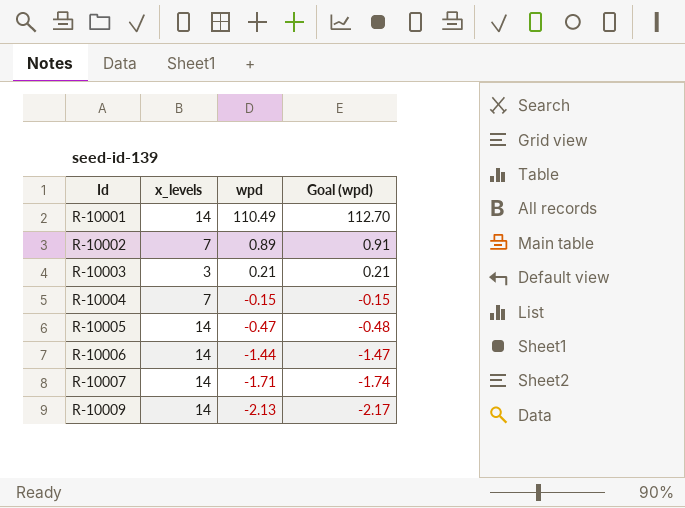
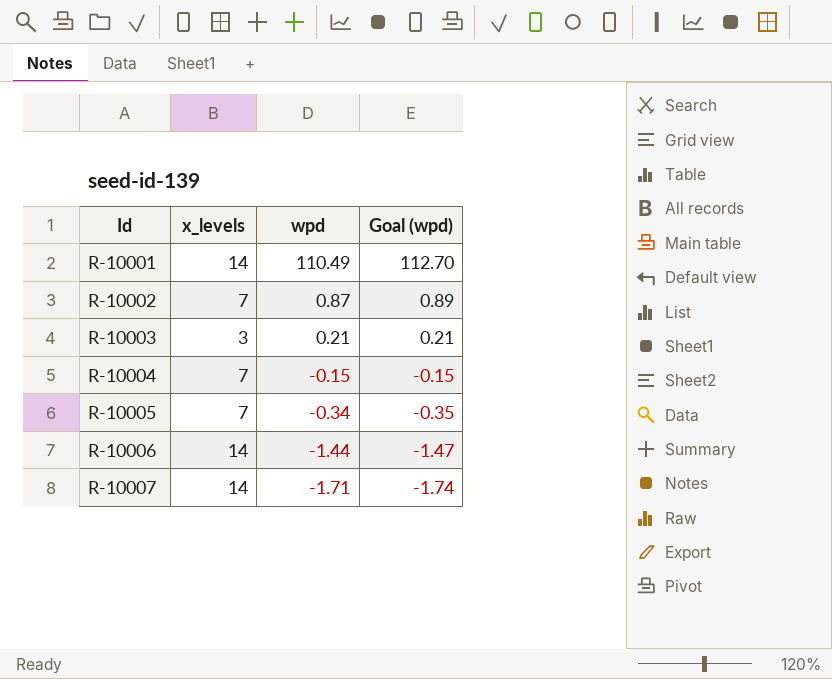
row R-10009: 14 | -2.13 | -2.17 -> none
R-10002 | wpd: 0.89 -> 0.87
R-10002 | Goal (wpd): 0.91 -> 0.89
R-10005 | x_levels: 14 -> 7
R-10005 | wpd: -0.47 -> -0.34
R-10005 | Goal (wpd): -0.48 -> -0.35

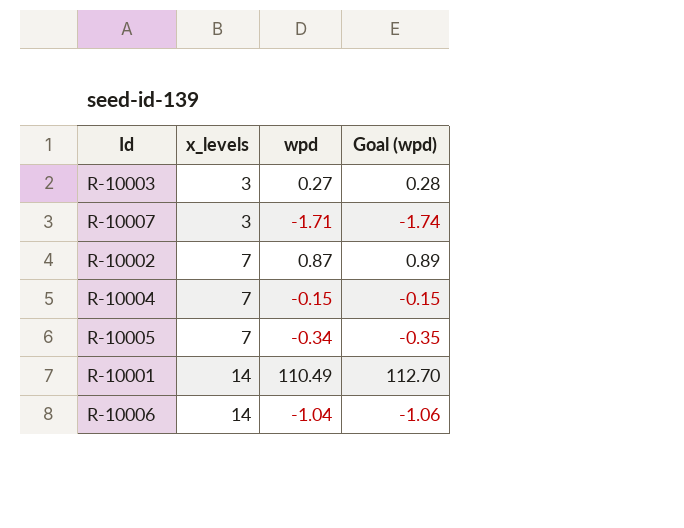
row order: Id ascending -> x_levels ascending
R-10003 | wpd: 0.21 -> 0.27
R-10003 | Goal (wpd): 0.21 -> 0.28
R-10007 | x_levels: 14 -> 3
R-10006 | wpd: -1.44 -> -1.04
R-10006 | Goal (wpd): -1.47 -> -1.06

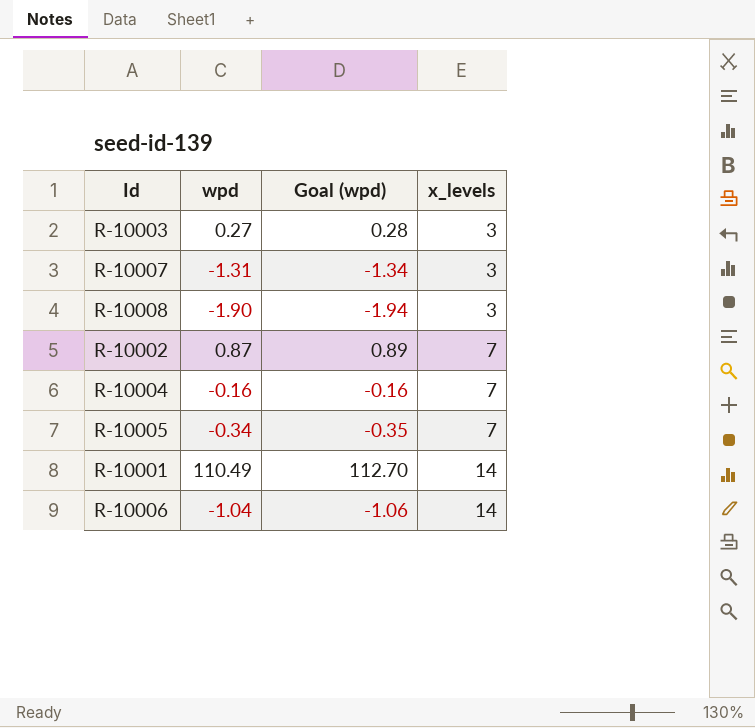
column x_levels | position: 2 -> 4
R-10007 | wpd: -1.71 -> -1.31
R-10007 | Goal (wpd): -1.74 -> -1.34
row R-10008: none -> -1.90 | -1.94 | 3
R-10004 | wpd: -0.15 -> -0.16
R-10004 | Goal (wpd): -0.15 -> -0.16

